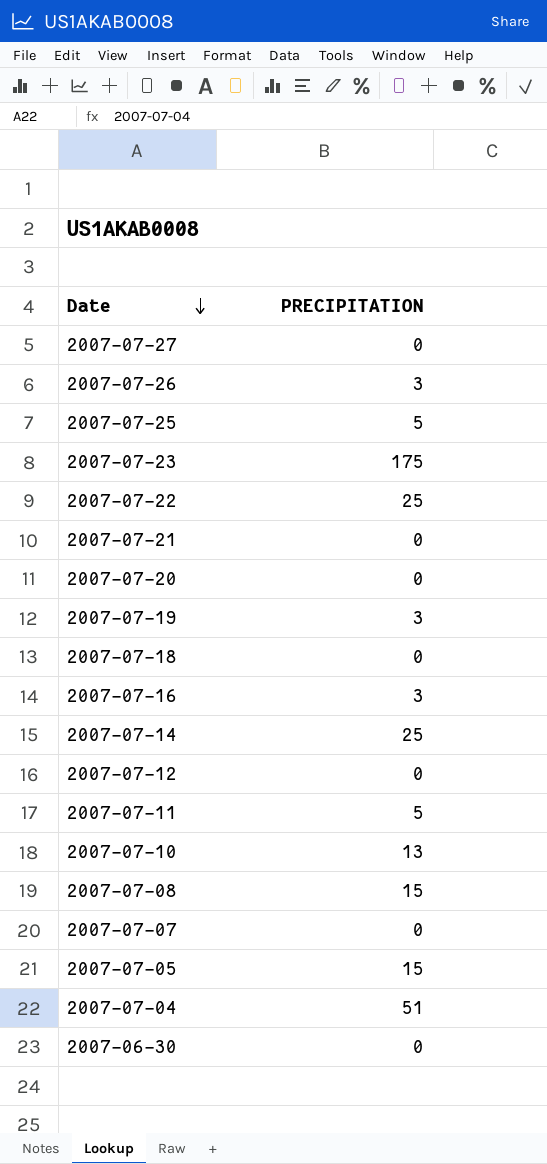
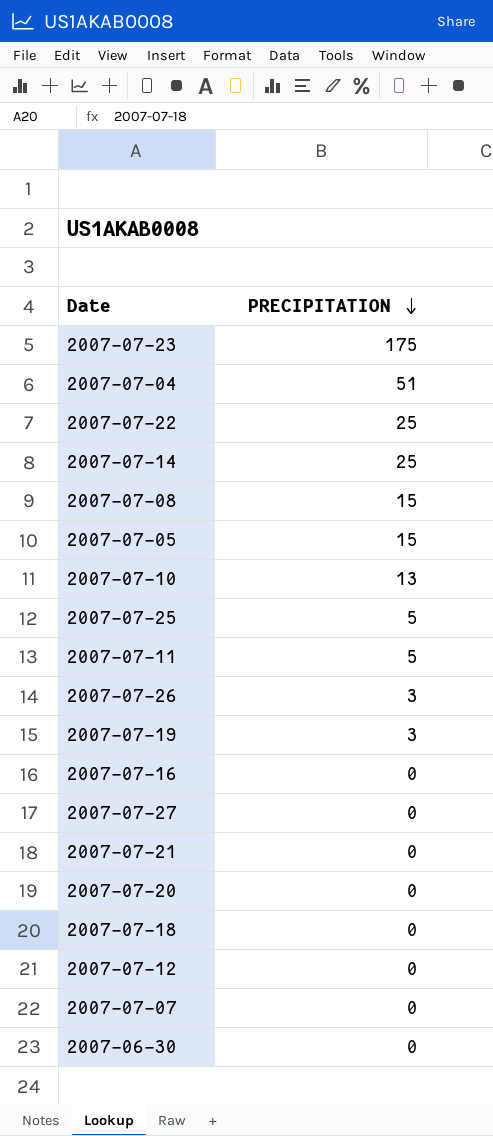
row order: Date descending -> PRECIPITATION descending
2007-07-16 | PRECIPITATION: 3 -> 0

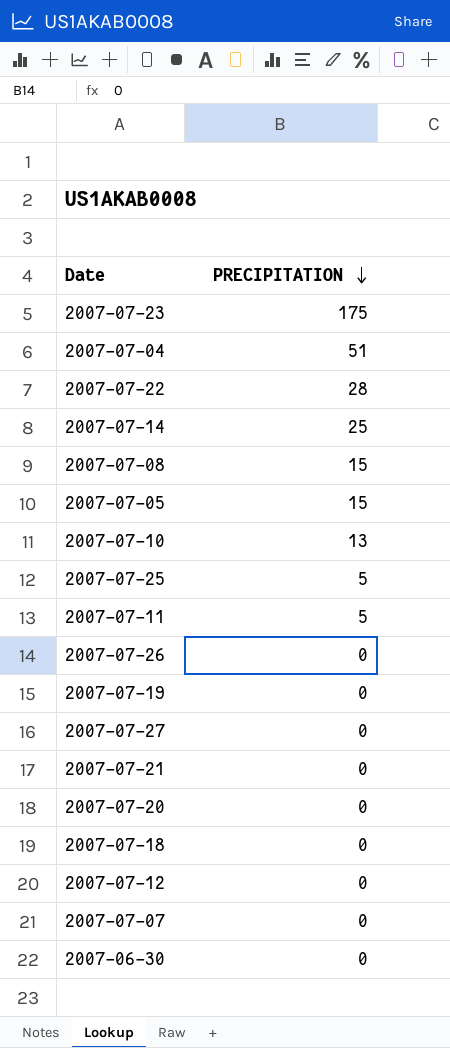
row 2007-07-16: 0 -> none
2007-07-22 | PRECIPITATION: 25 -> 28
2007-07-26 | PRECIPITATION: 3 -> 0
2007-07-19 | PRECIPITATION: 3 -> 0

